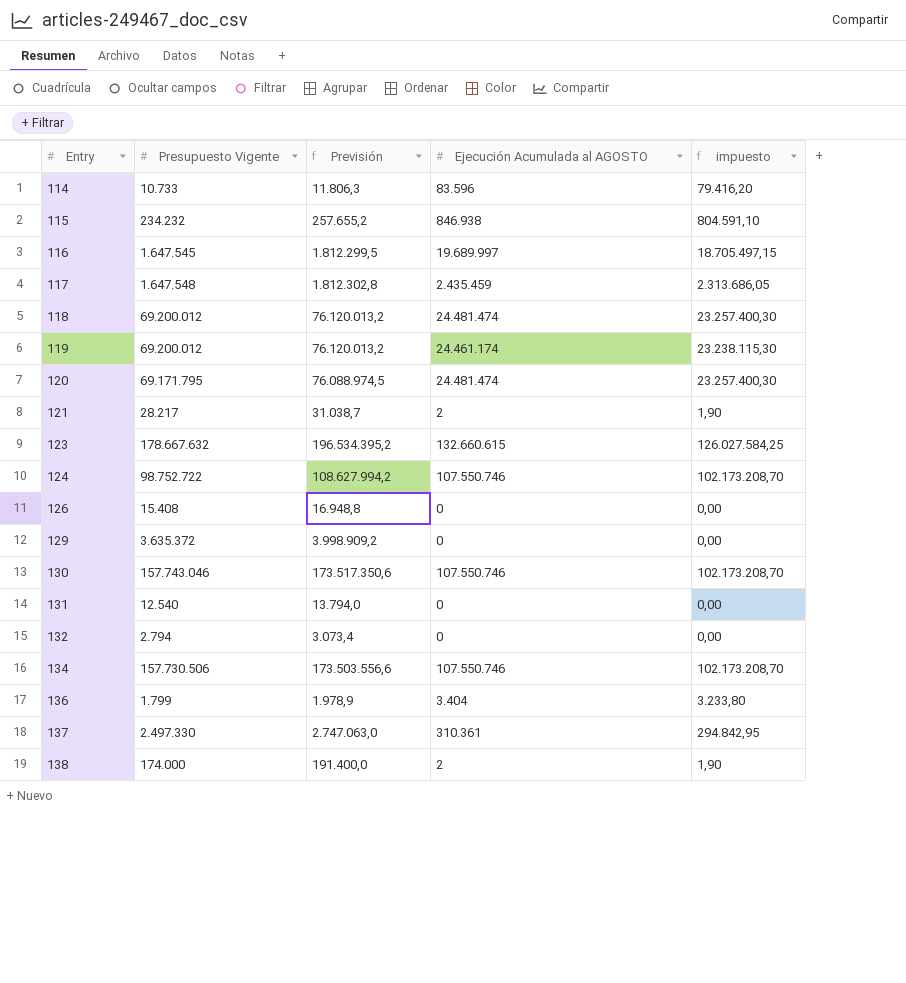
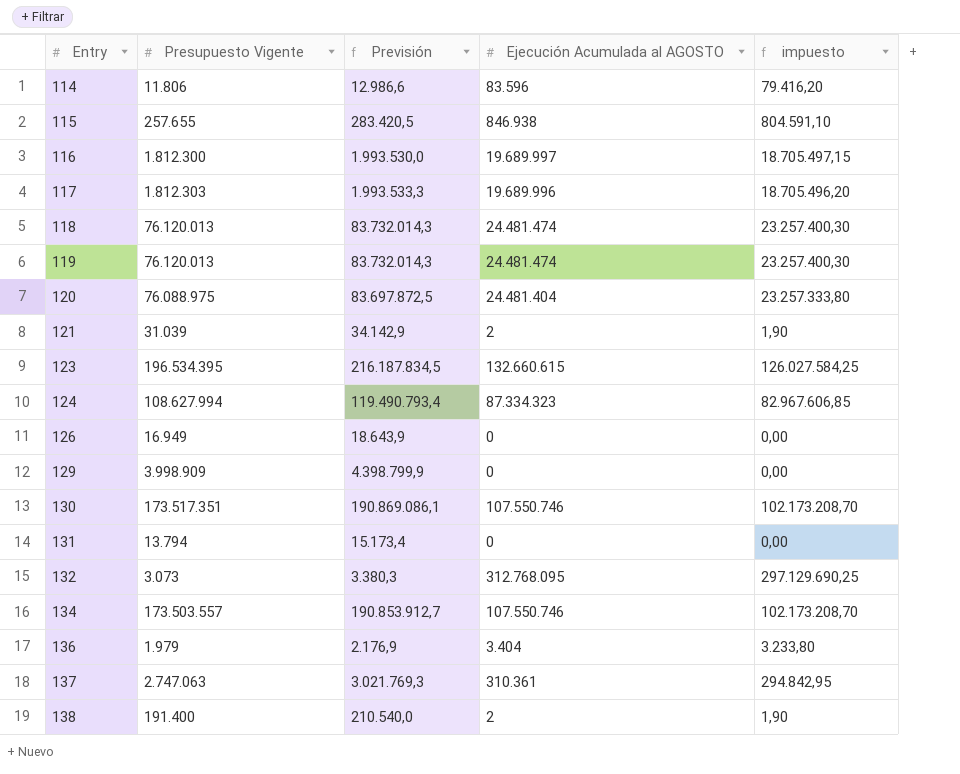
114 | Presupuesto Vigente: 10.733 -> 11.806
114 | Previsión: 11.806,3 -> 12.986,6
115 | Presupuesto Vigente: 234.232 -> 257.655
115 | Previsión: 257.655,2 -> 283.420,5
116 | Presupuesto Vigente: 1.647.545 -> 1.812.300
116 | Previsión: 1.812.299,5 -> 1.993.530,0
117 | Presupuesto Vigente: 1.647.548 -> 1.812.303
117 | Previsión: 1.812.302,8 -> 1.993.533,3
117 | Ejecución Acumulada al AGOSTO: 2.435.459 -> 19.689.996
117 | impuesto: 2.313.686,05 -> 18.705.496,20
118 | Presupuesto Vigente: 69.200.012 -> 76.120.013
118 | Previsión: 76.120.013,2 -> 83.732.014,3
119 | Presupuesto Vigente: 69.200.012 -> 76.120.013
119 | Previsión: 76.120.013,2 -> 83.732.014,3
119 | Ejecución Acumulada al AGOSTO: 24.461.174 -> 24.481.474
119 | impuesto: 23.238.115,30 -> 23.257.400,30
120 | Presupuesto Vigente: 69.171.795 -> 76.088.975
120 | Previsión: 76.088.974,5 -> 83.697.872,5
120 | Ejecución Acumulada al AGOSTO: 24.481.474 -> 24.481.404
120 | impuesto: 23.257.400,30 -> 23.257.333,80
121 | Presupuesto Vigente: 28.217 -> 31.039
121 | Previsión: 31.038,7 -> 34.142,9
123 | Presupuesto Vigente: 178.667.632 -> 196.534.395
123 | Previsión: 196.534.395,2 -> 216.187.834,5
124 | Presupuesto Vigente: 98.752.722 -> 108.627.994
124 | Previsión: 108.627.994,2 -> 119.490.793,4
124 | Ejecución Acumulada al AGOSTO: 107.550.746 -> 87.334.323
124 | impuesto: 102.173.208,70 -> 82.967.606,85
126 | Presupuesto Vigente: 15.408 -> 16.949
126 | Previsión: 16.948,8 -> 18.643,9
129 | Presupuesto Vigente: 3.635.372 -> 3.998.909
129 | Previsión: 3.998.909,2 -> 4.398.799,9
130 | Presupuesto Vigente: 157.743.046 -> 173.517.351
130 | Previsión: 173.517.350,6 -> 190.869.086,1
131 | Presupuesto Vigente: 12.540 -> 13.794
131 | Previsión: 13.794,0 -> 15.173,4
132 | Presupuesto Vigente: 2.794 -> 3.073
132 | Previsión: 3.073,4 -> 3.380,3
132 | Ejecución Acumulada al AGOSTO: 0 -> 312.768.095
132 | impuesto: 0,00 -> 297.129.690,25
134 | Presupuesto Vigente: 157.730.506 -> 173.503.557
134 | Previsión: 173.503.556,6 -> 190.853.912,7
136 | Presupuesto Vigente: 1.799 -> 1.979
136 | Previsión: 1.978,9 -> 2.176,9
137 | Presupuesto Vigente: 2.497.330 -> 2.747.063
137 | Previsión: 2.747.063,0 -> 3.021.769,3
138 | Presupuesto Vigente: 174.000 -> 191.400
138 | Previsión: 191.400,0 -> 210.540,0

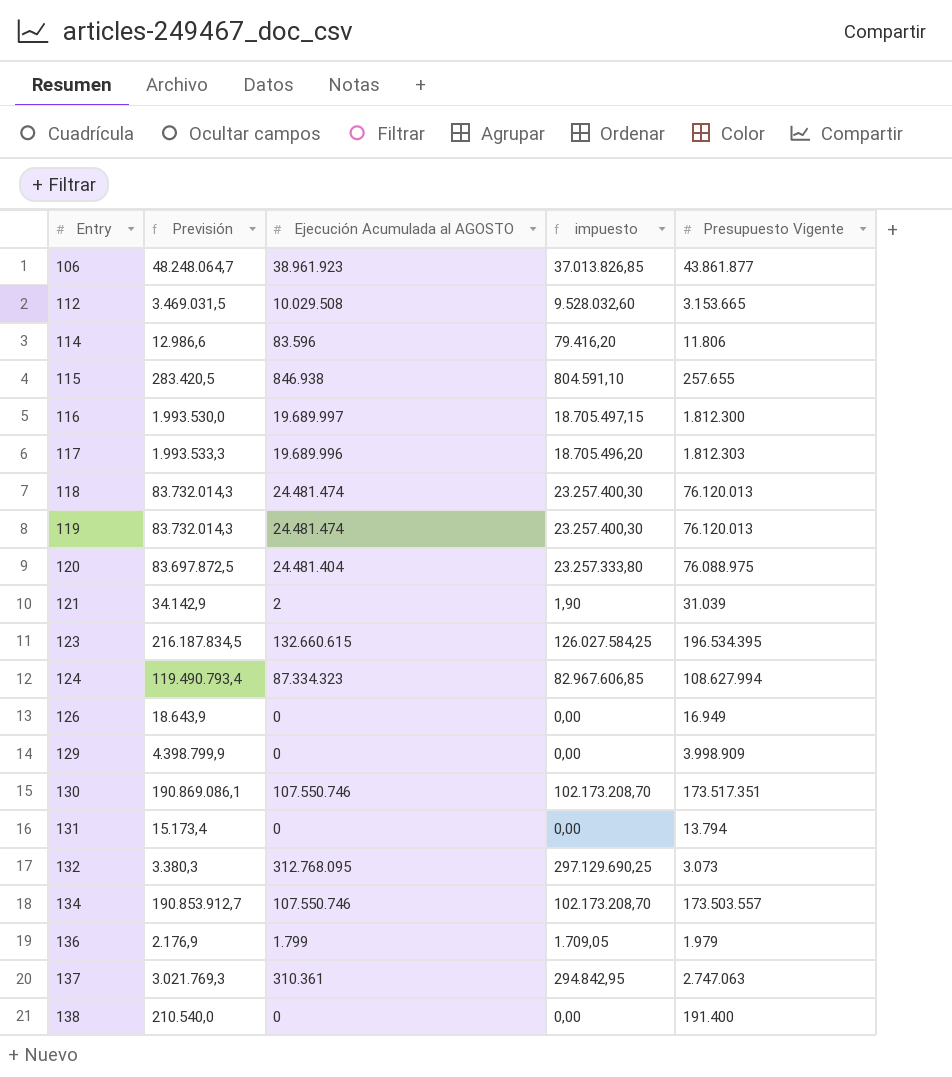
column Presupuesto Vigente | position: 2 -> 5
row 106: none -> 48.248.064,7 | 38.961.923 | 37.013.826,85 | 43.861.877
row 112: none -> 3.469.031,5 | 10.029.508 | 9.528.032,60 | 3.153.665
136 | Ejecución Acumulada al AGOSTO: 3.404 -> 1.799
136 | impuesto: 3.233,80 -> 1.709,05
138 | Ejecución Acumulada al AGOSTO: 2 -> 0
138 | impuesto: 1,90 -> 0,00

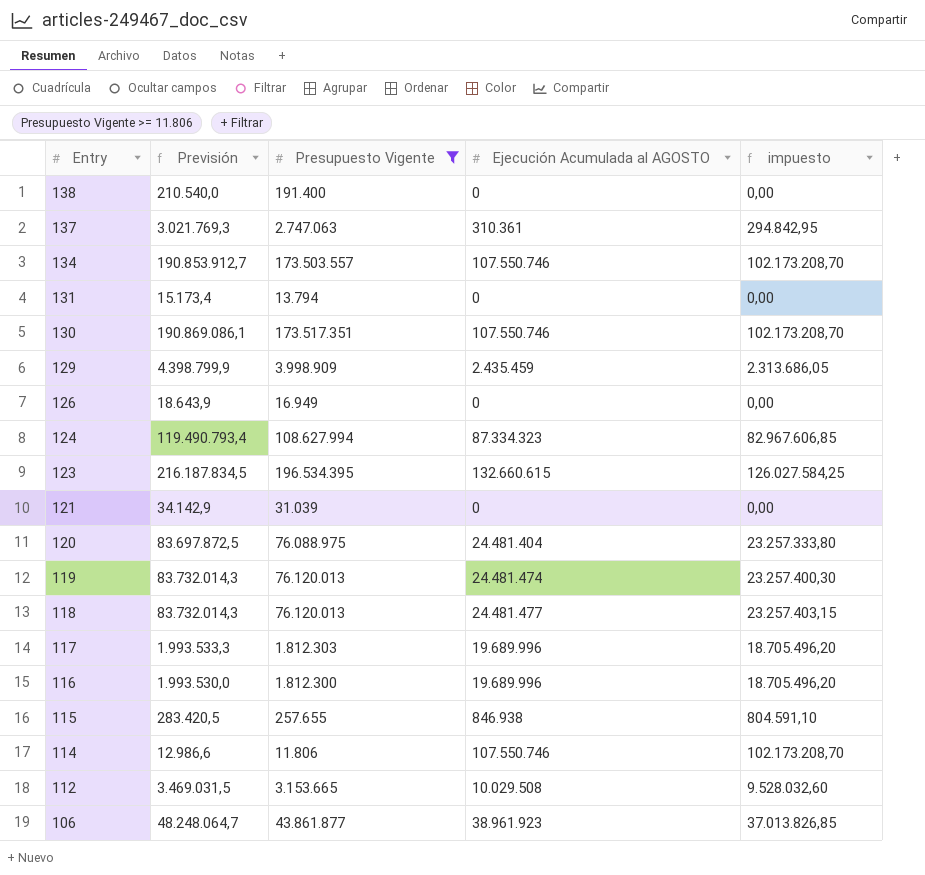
filter: none -> Presupuesto Vigente >= 11.806
row order: Entry ascending -> Entry descending
column Presupuesto Vigente | position: 5 -> 3
129 | Ejecución Acumulada al AGOSTO: 0 -> 2.435.459
129 | impuesto: 0,00 -> 2.313.686,05
121 | Ejecución Acumulada al AGOSTO: 2 -> 0
121 | impuesto: 1,90 -> 0,00
118 | Ejecución Acumulada al AGOSTO: 24.481.474 -> 24.481.477
118 | impuesto: 23.257.400,30 -> 23.257.403,15
116 | Ejecución Acumulada al AGOSTO: 19.689.997 -> 19.689.996
116 | impuesto: 18.705.497,15 -> 18.705.496,20
114 | Ejecución Acumulada al AGOSTO: 83.596 -> 107.550.746
114 | impuesto: 79.416,20 -> 102.173.208,70

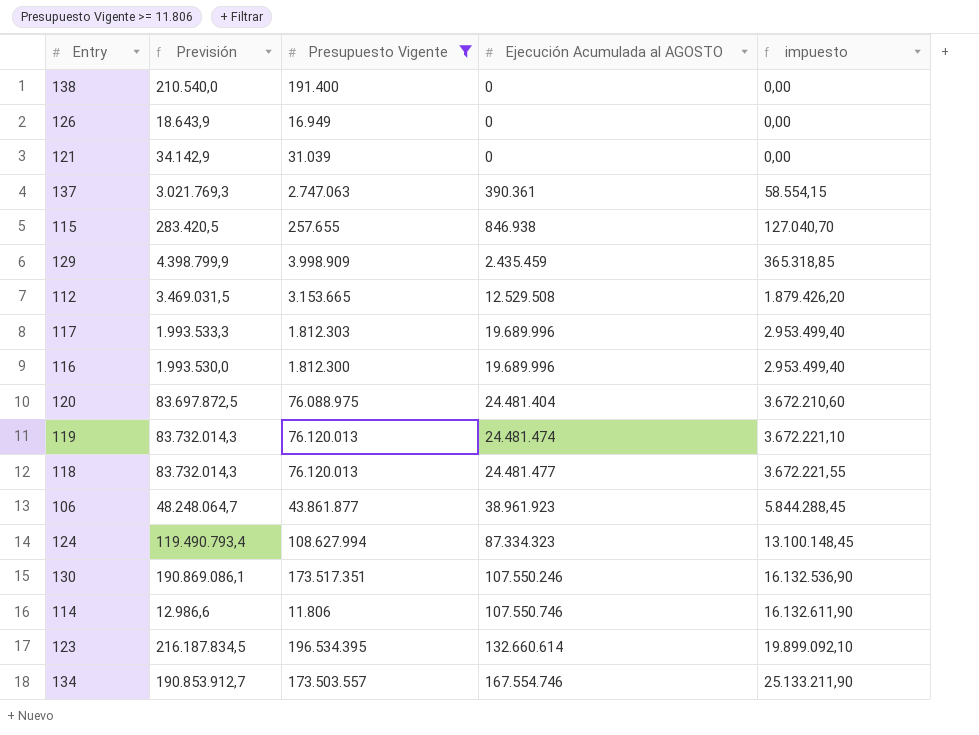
row order: Entry descending -> Ejecución Acumulada al AGOSTO ascending
column impuesto | formula: [Ejecución Acumulada al AGOSTO] * 0,95 -> [Ejecución Acumulada al AGOSTO] * 0,15
row 131: 15.173,4 | 13.794 | 0 | 0,00 -> none
137 | Ejecución Acumulada al AGOSTO: 310.361 -> 390.361
112 | Ejecución Acumulada al AGOSTO: 10.029.508 -> 12.529.508
130 | Ejecución Acumulada al AGOSTO: 107.550.746 -> 107.550.246
123 | Ejecución Acumulada al AGOSTO: 132.660.615 -> 132.660.614
134 | Ejecución Acumulada al AGOSTO: 107.550.746 -> 167.554.746

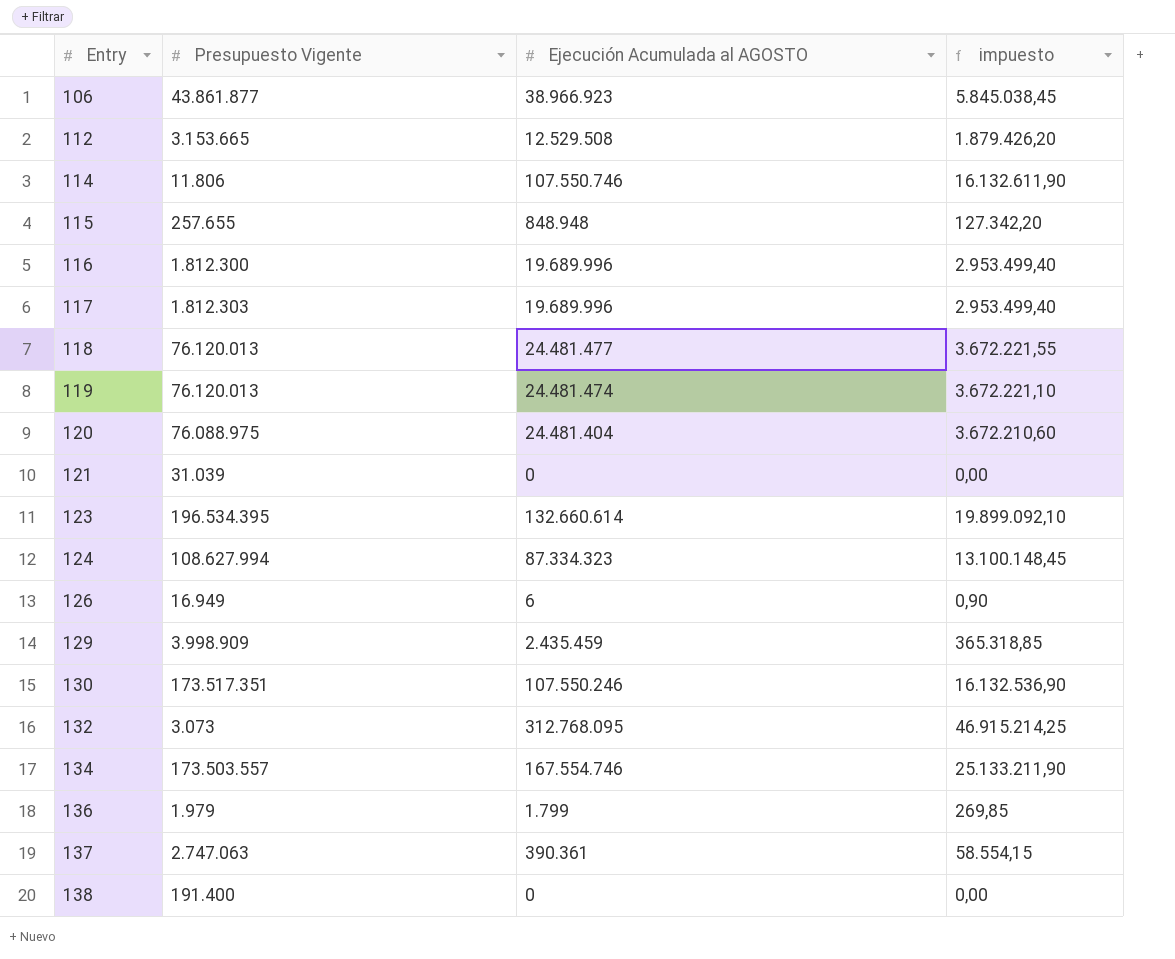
filter: Presupuesto Vigente >= 11.806 -> none
row order: Ejecución Acumulada al AGOSTO ascending -> Entry ascending
column Previsión | formula: [Presupuesto Vigente] * 1,1 -> none
106 | Ejecución Acumulada al AGOSTO: 38.961.923 -> 38.966.923
106 | impuesto: 5.844.288,45 -> 5.845.038,45
115 | Ejecución Acumulada al AGOSTO: 846.938 -> 848.948
115 | impuesto: 127.040,70 -> 127.342,20
126 | Ejecución Acumulada al AGOSTO: 0 -> 6
126 | impuesto: 0,00 -> 0,90

